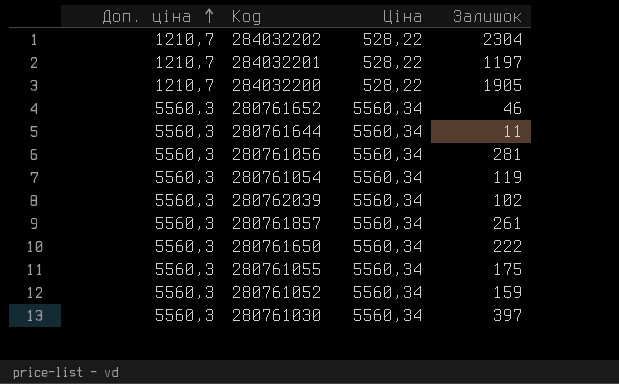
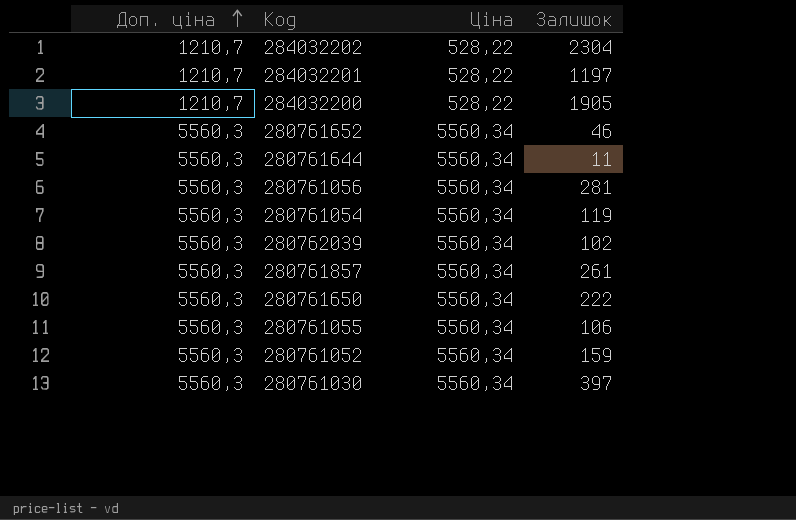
280761055 | Залишок: 175 -> 106

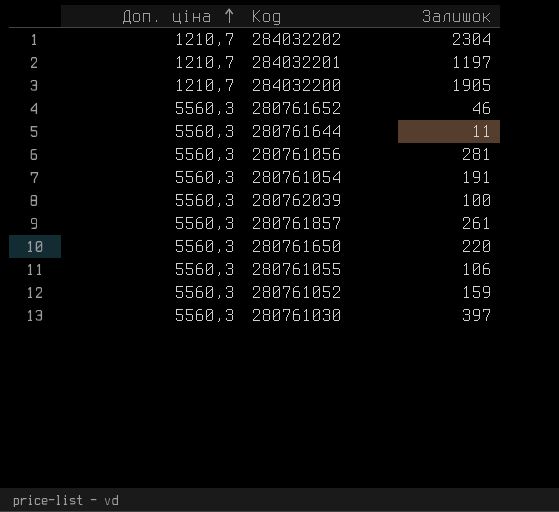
column Ціна | position: 3 -> none
280761054 | Залишок: 119 -> 191
280762039 | Залишок: 102 -> 100
280761650 | Залишок: 222 -> 220

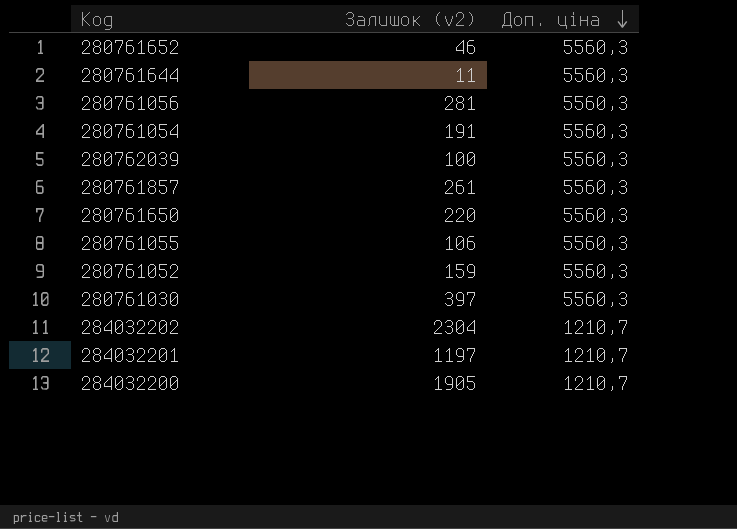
row order: Доп. ціна ascending -> Доп. ціна descending
column name: Залишок -> Залишок (v2)
column Доп. ціна | position: 1 -> 3

